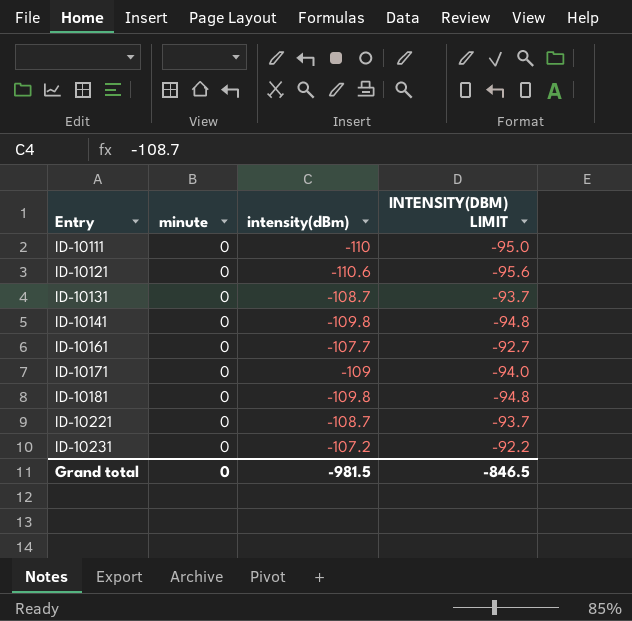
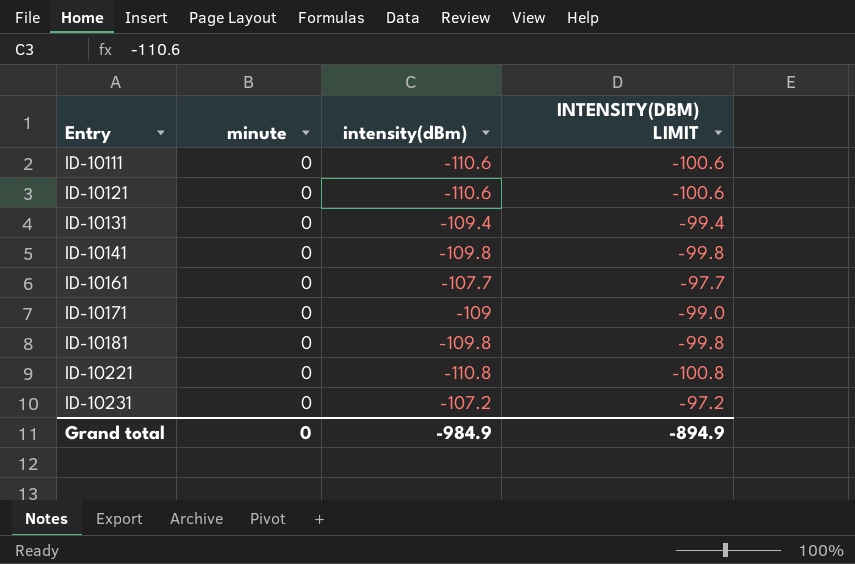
column INTENSITY(DBM) LIMIT | formula: [intensity(dBm)] + 15 -> [intensity(dBm)] + 10
ID-10111 | intensity(dBm): -110 -> -110.6
ID-10131 | intensity(dBm): -108.7 -> -109.4
ID-10221 | intensity(dBm): -108.7 -> -110.8
Grand total | intensity(dBm): -981.5 -> -984.9
Grand total | INTENSITY(DBM) LIMIT: -846.5 -> -894.9

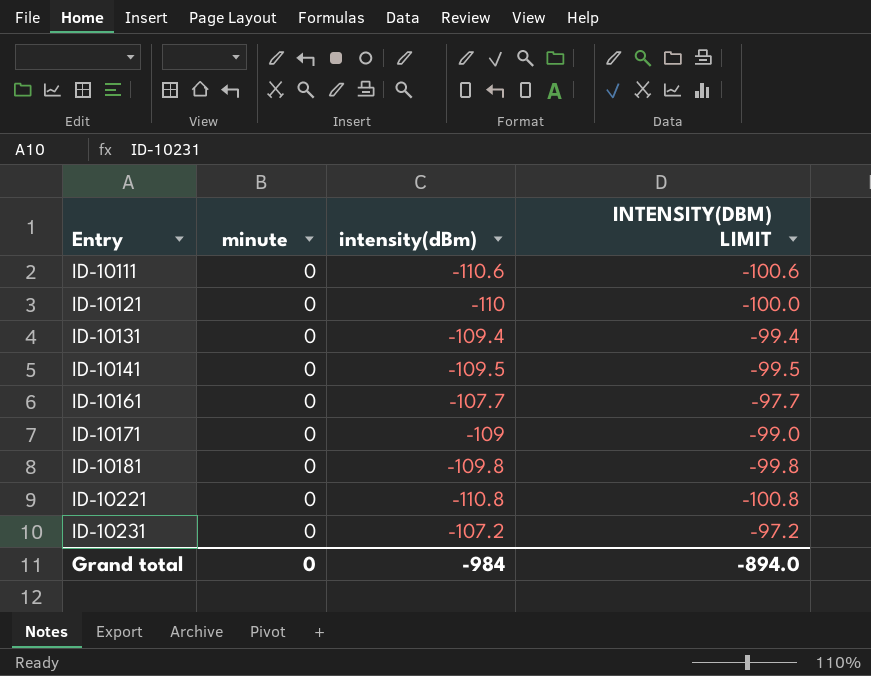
ID-10121 | intensity(dBm): -110.6 -> -110
ID-10121 | INTENSITY(DBM) LIMIT: -100.6 -> -100.0
ID-10141 | intensity(dBm): -109.8 -> -109.5
ID-10141 | INTENSITY(DBM) LIMIT: -99.8 -> -99.5
Grand total | intensity(dBm): -984.9 -> -984
Grand total | INTENSITY(DBM) LIMIT: -894.9 -> -894.0

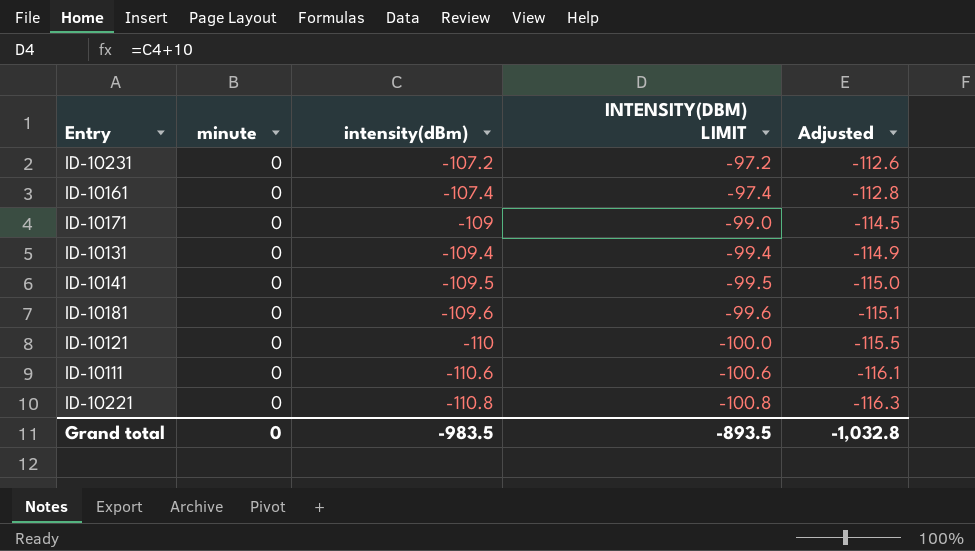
row order: Entry ascending -> intensity(dBm) descending
column Adjusted | formula: none -> [intensity(dBm)] * 1.05
ID-10161 | intensity(dBm): -107.7 -> -107.4
ID-10161 | INTENSITY(DBM) LIMIT: -97.7 -> -97.4
ID-10181 | intensity(dBm): -109.8 -> -109.6
ID-10181 | INTENSITY(DBM) LIMIT: -99.8 -> -99.6
Grand total | intensity(dBm): -984 -> -983.5
Grand total | INTENSITY(DBM) LIMIT: -894.0 -> -893.5

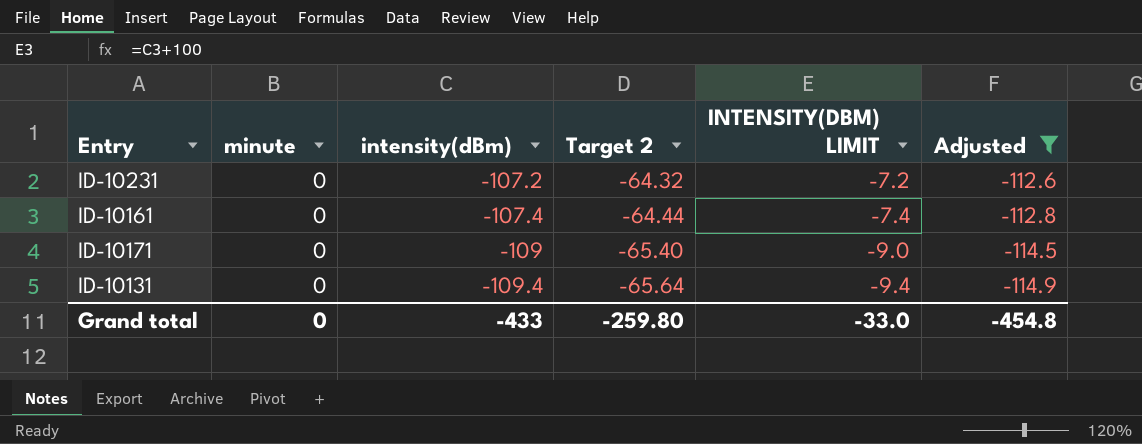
filter: none -> Adjusted >= -114.9
column Target 2 | formula: none -> [intensity(dBm)] * 0.6
column INTENSITY(DBM) LIMIT | formula: [intensity(dBm)] + 10 -> [intensity(dBm)] + 100
Grand total | intensity(dBm): -983.5 -> -433
Grand total | INTENSITY(DBM) LIMIT: -893.5 -> -33.0
Grand total | Adjusted: -1,032.8 -> -454.8

